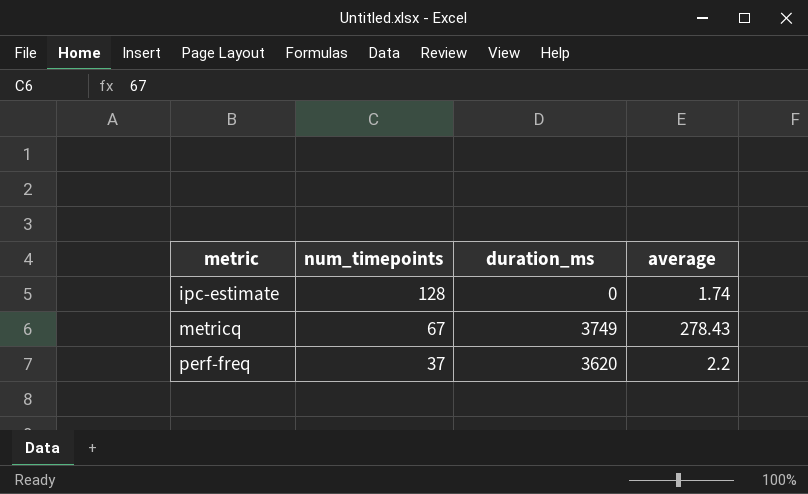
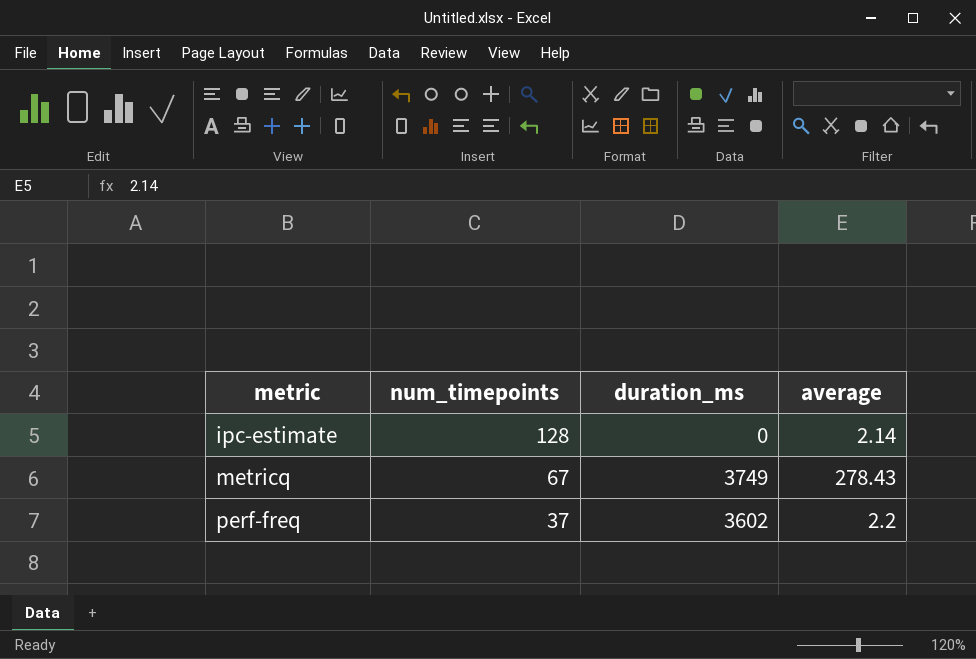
ipc-estimate | average: 1.74 -> 2.14
perf-freq | duration_ms: 3620 -> 3602

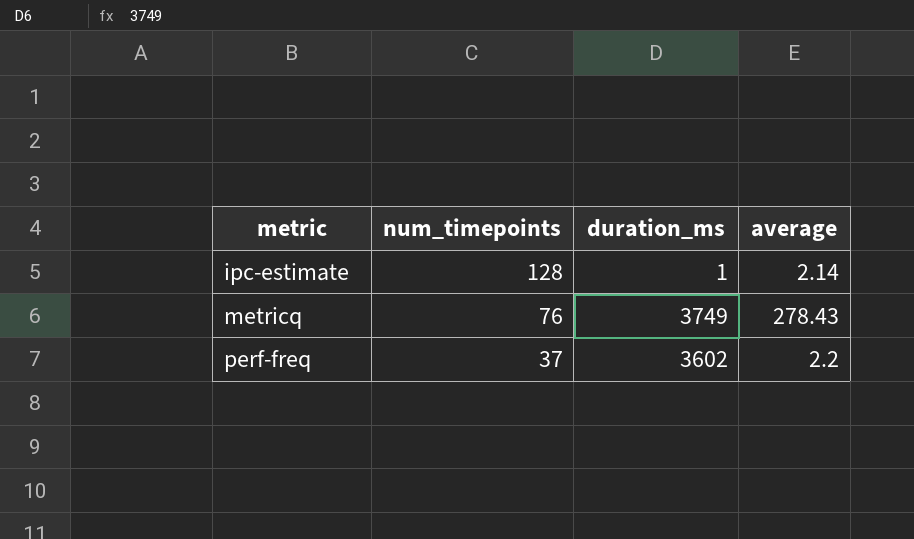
ipc-estimate | duration_ms: 0 -> 1
metricq | num_timepoints: 67 -> 76

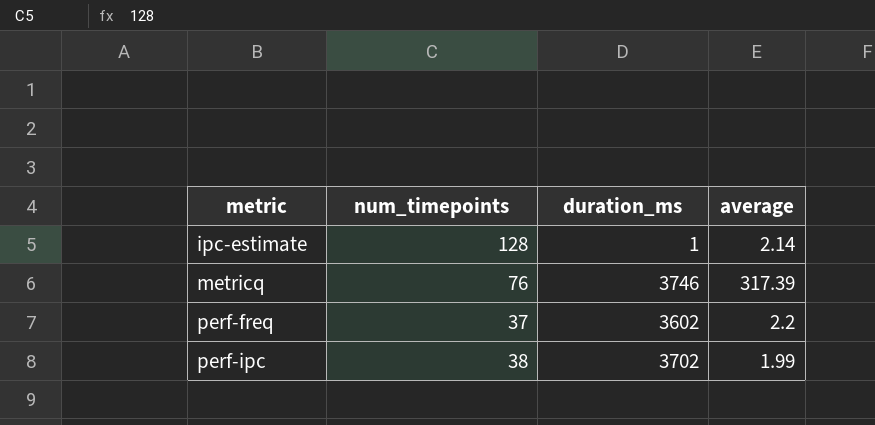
metricq | duration_ms: 3749 -> 3746
metricq | average: 278.43 -> 317.39
row perf-ipc: none -> 38 | 3702 | 1.99

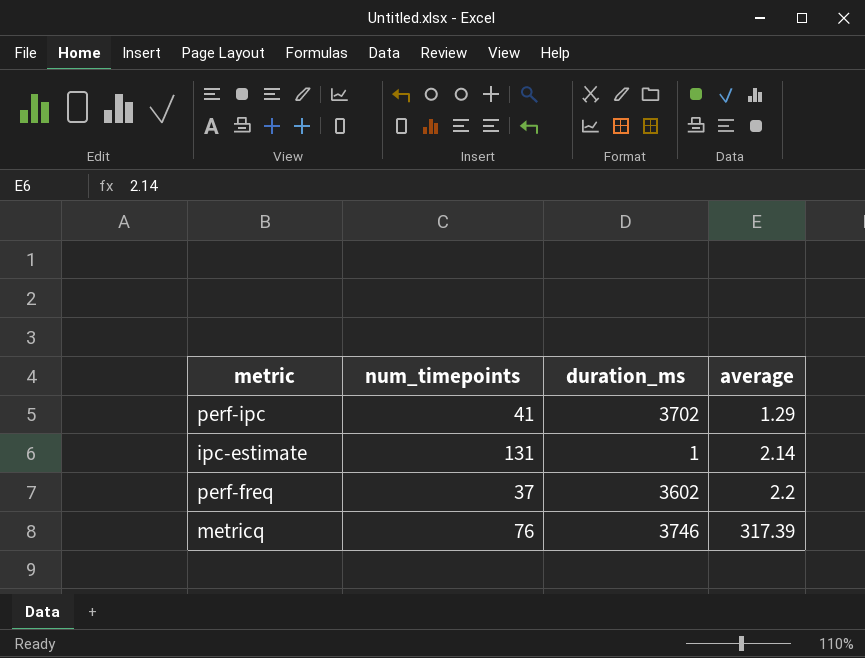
row order: metric ascending -> average ascending
perf-ipc | num_timepoints: 38 -> 41
perf-ipc | average: 1.99 -> 1.29
ipc-estimate | num_timepoints: 128 -> 131

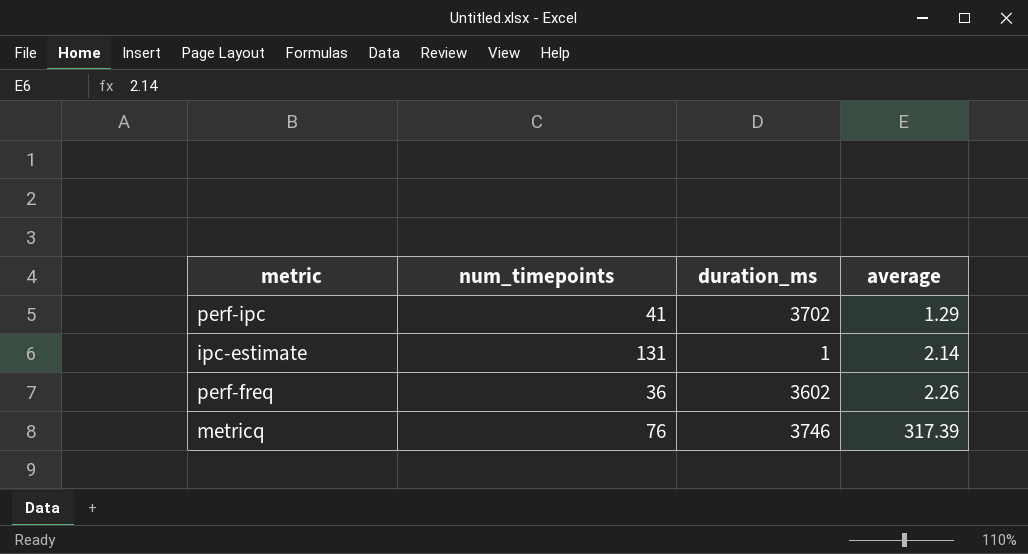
perf-freq | num_timepoints: 37 -> 36
perf-freq | average: 2.2 -> 2.26

